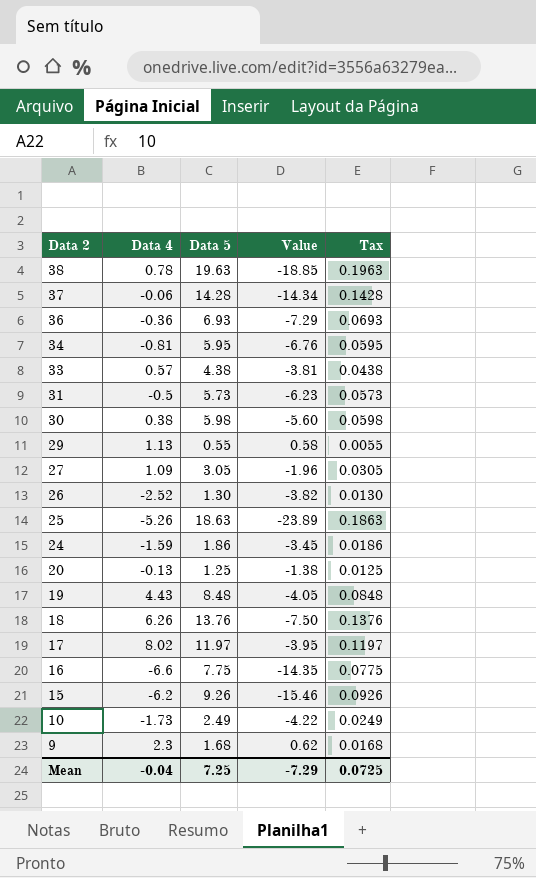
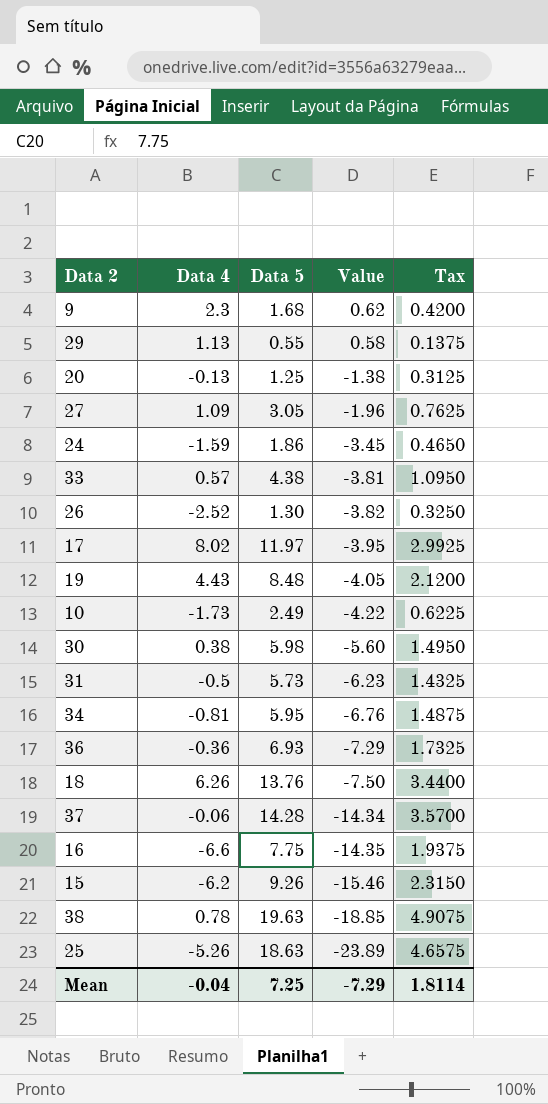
row order: Data 2 descending -> Value descending
column Tax | formula: [Data 5] * 0.01 -> [Data 5] * 0.25
Mean | Tax: 0.0725 -> 1.8114

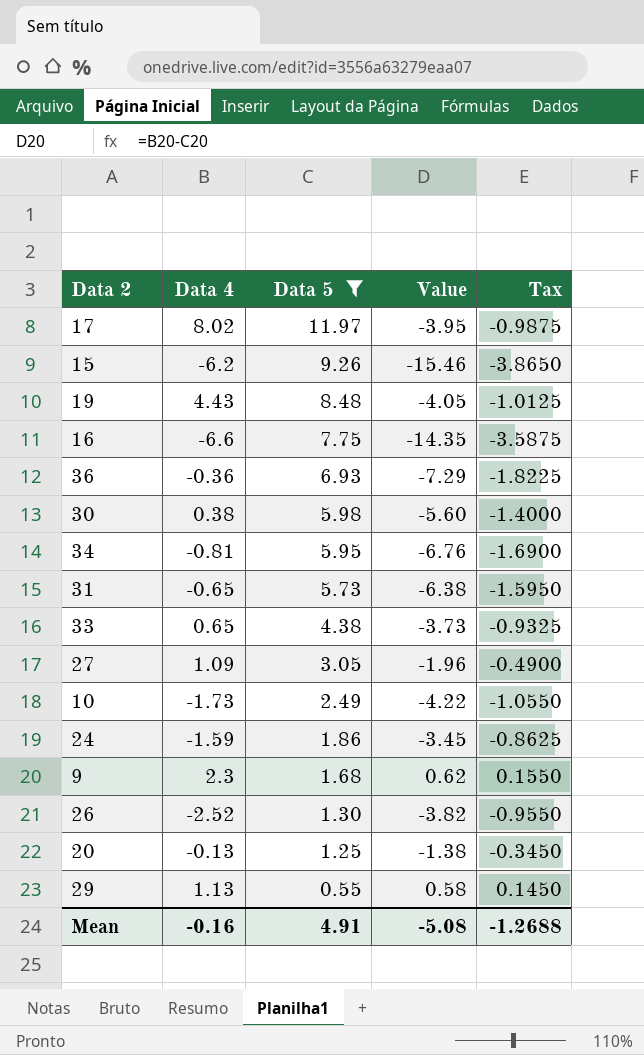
filter: none -> Data 5 <= 11.97
row order: Value descending -> Data 5 descending
column Tax | formula: [Data 5] * 0.25 -> [Value] * 0.25
31 | Data 4: -0.5 -> -0.65
31 | Value: -6.23 -> -6.38
33 | Data 4: 0.57 -> 0.65
33 | Value: -3.81 -> -3.73
Mean | Data 4: -0.04 -> -0.16
Mean | Data 5: 7.25 -> 4.91
Mean | Value: -7.29 -> -5.08
Mean | Tax: 1.8114 -> -1.2688

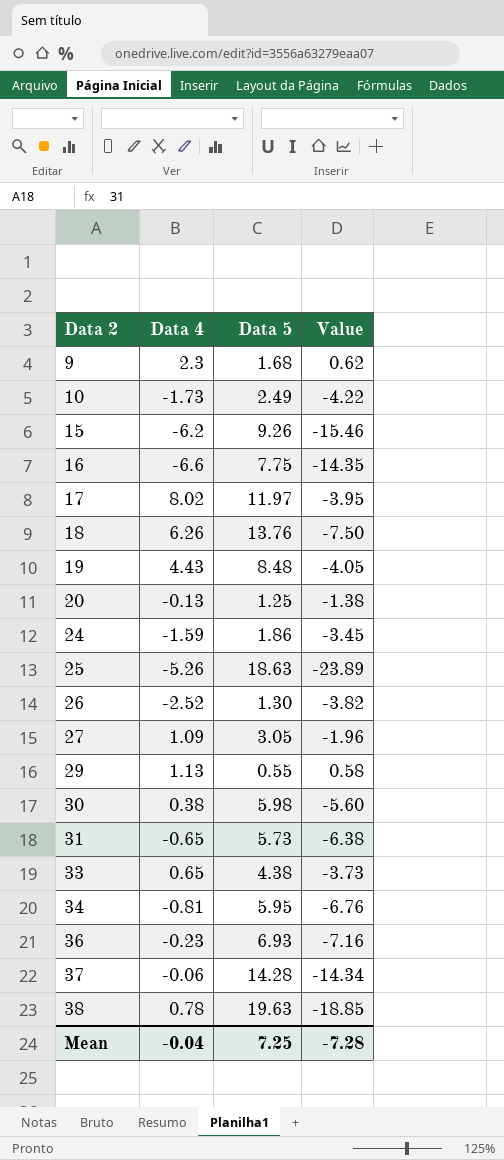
filter: Data 5 <= 11.97 -> none
row order: Data 5 descending -> Data 2 ascending
column Tax | formula: [Value] * 0.25 -> none
36 | Data 4: -0.36 -> -0.23
36 | Value: -7.29 -> -7.16
Mean | Data 4: -0.16 -> -0.04
Mean | Data 5: 4.91 -> 7.25
Mean | Value: -5.08 -> -7.28

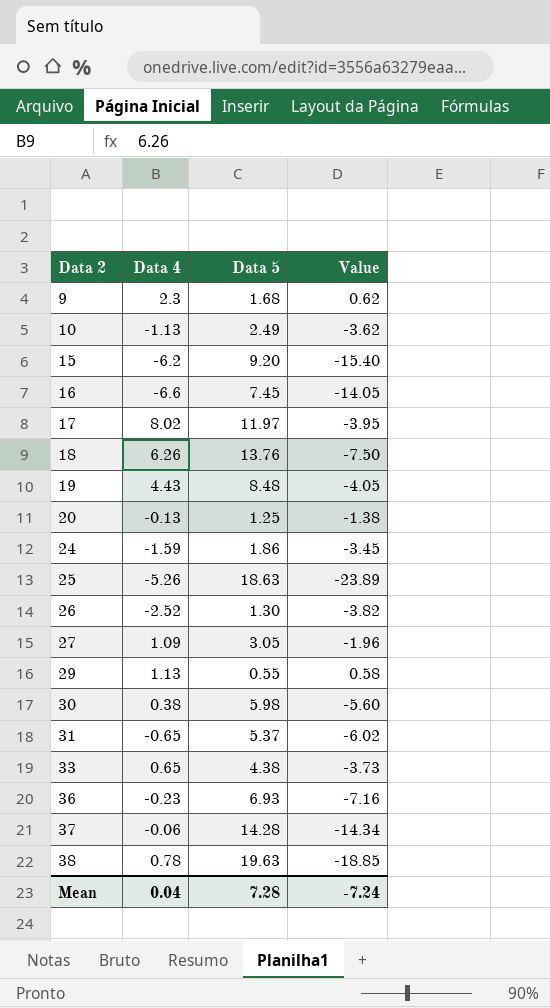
row 34: -0.81 | 5.95 | -6.76 -> none
10 | Data 4: -1.73 -> -1.13
10 | Value: -4.22 -> -3.62
15 | Data 5: 9.26 -> 9.20
15 | Value: -15.46 -> -15.40
16 | Data 5: 7.75 -> 7.45
16 | Value: -14.35 -> -14.05
31 | Data 5: 5.73 -> 5.37
31 | Value: -6.38 -> -6.02
Mean | Data 4: -0.04 -> 0.04
Mean | Data 5: 7.25 -> 7.28
Mean | Value: -7.28 -> -7.24

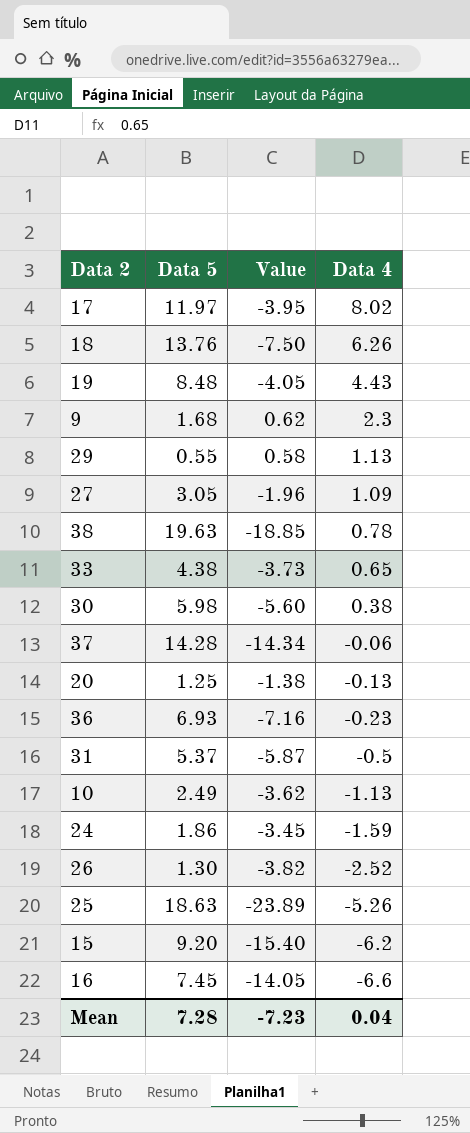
row order: Data 2 ascending -> Data 4 descending
column Data 4 | position: 2 -> 4
31 | Value: -6.02 -> -5.87
31 | Data 4: -0.65 -> -0.5
Mean | Value: -7.24 -> -7.23

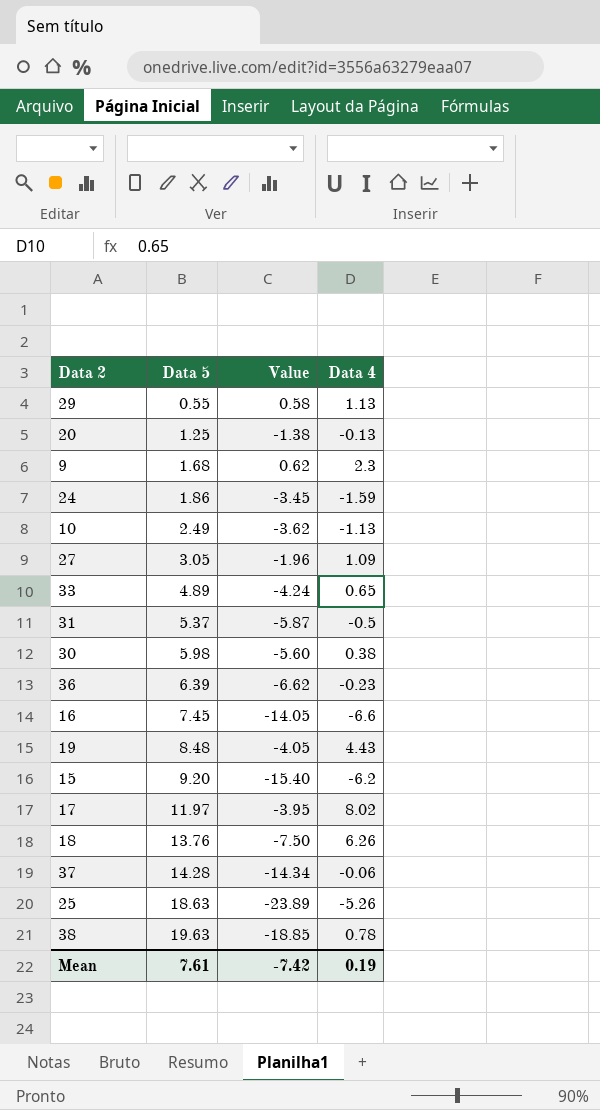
row order: Data 4 descending -> Data 5 ascending
row 26: 1.30 | -3.82 | -2.52 -> none
33 | Data 5: 4.38 -> 4.89
33 | Value: -3.73 -> -4.24
36 | Data 5: 6.93 -> 6.39
36 | Value: -7.16 -> -6.62
Mean | Data 5: 7.28 -> 7.61
Mean | Value: -7.23 -> -7.42
Mean | Data 4: 0.04 -> 0.19

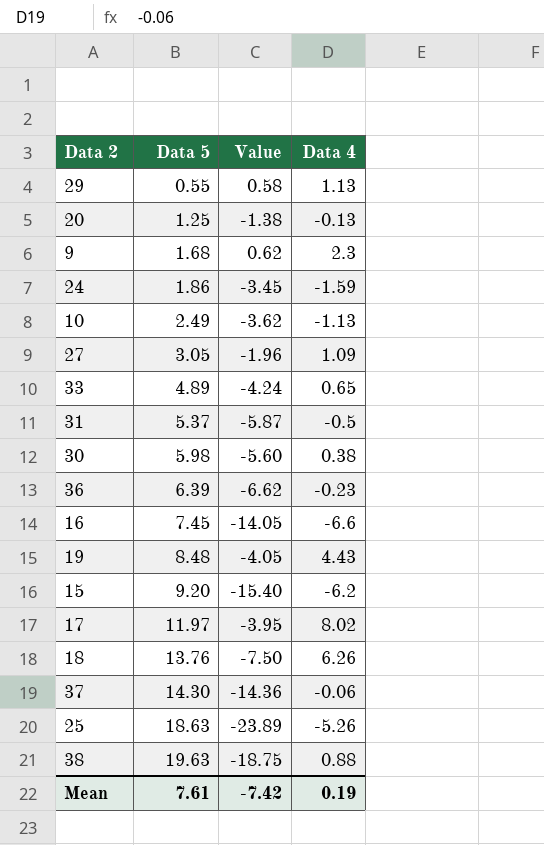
37 | Data 5: 14.28 -> 14.30
37 | Value: -14.34 -> -14.36
38 | Value: -18.85 -> -18.75
38 | Data 4: 0.78 -> 0.88

